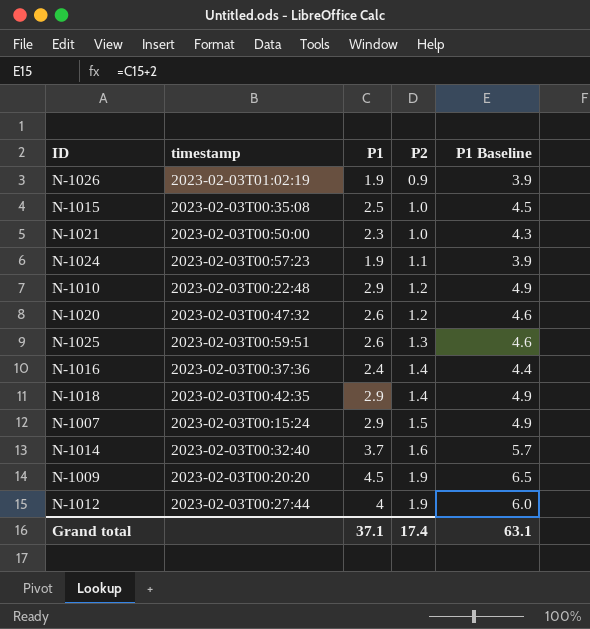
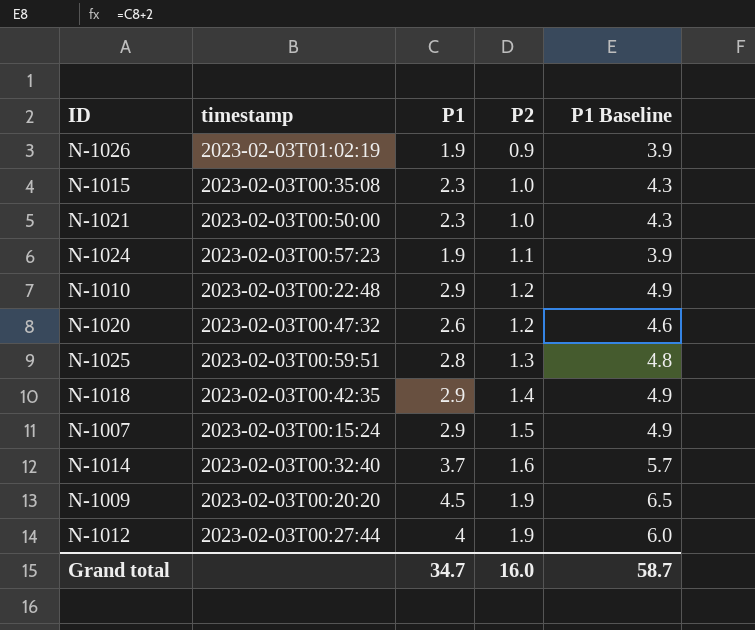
row N-1016: 2023-02-03T00:37:36 | 2.4 | 1.4 | 4.4 -> none
N-1015 | P1: 2.5 -> 2.3
N-1015 | P1 Baseline: 4.5 -> 4.3
N-1025 | P1: 2.6 -> 2.8
N-1025 | P1 Baseline: 4.6 -> 4.8
Grand total | P1: 37.1 -> 34.7
Grand total | P2: 17.4 -> 16.0
Grand total | P1 Baseline: 63.1 -> 58.7

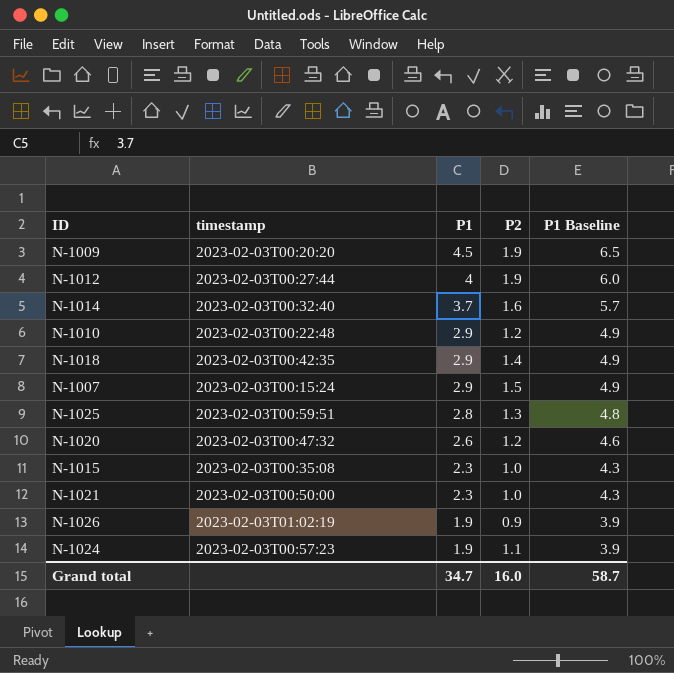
row order: P2 ascending -> P1 descending

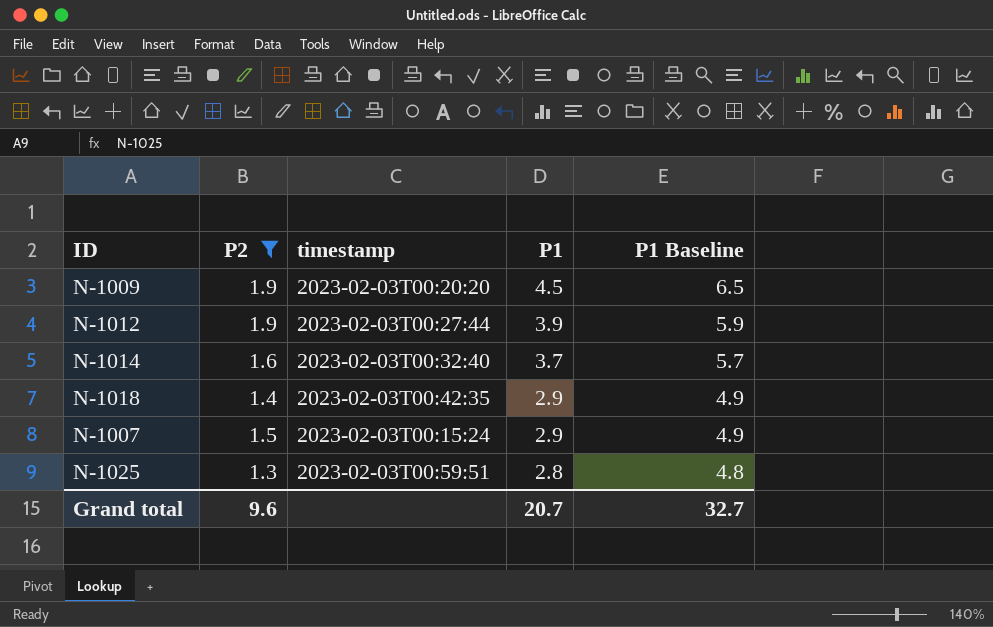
filter: none -> P2 >= 1.3
column P2 | position: 4 -> 2
N-1012 | P1: 4 -> 3.9
N-1012 | P1 Baseline: 6.0 -> 5.9
Grand total | P2: 16.0 -> 9.6
Grand total | P1: 34.7 -> 20.7
Grand total | P1 Baseline: 58.7 -> 32.7

